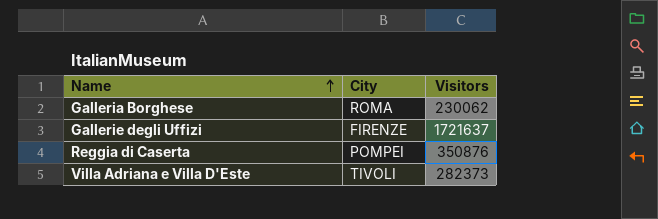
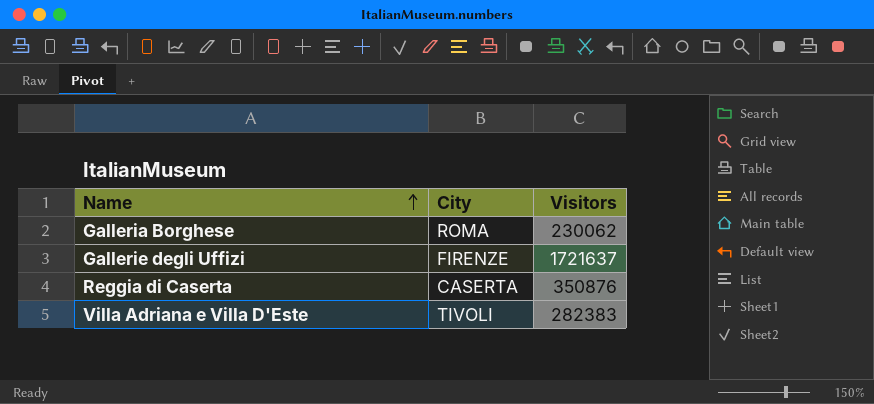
Reggia di Caserta | City: POMPEI -> CASERTA
Villa Adriana e Villa D'Este | Visitors: 282373 -> 282383

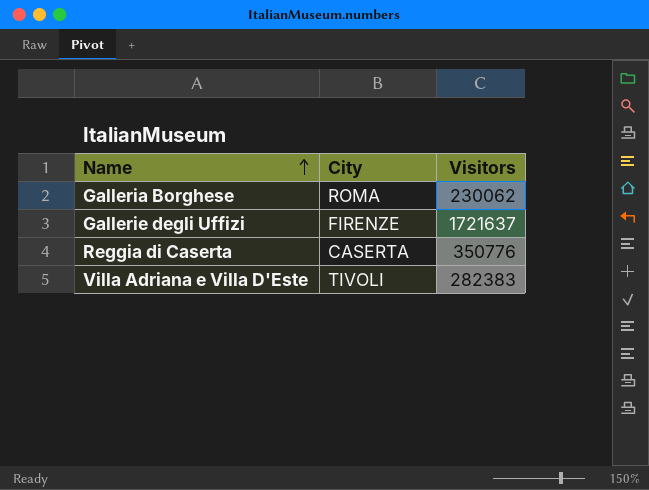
Reggia di Caserta | Visitors: 350876 -> 350776

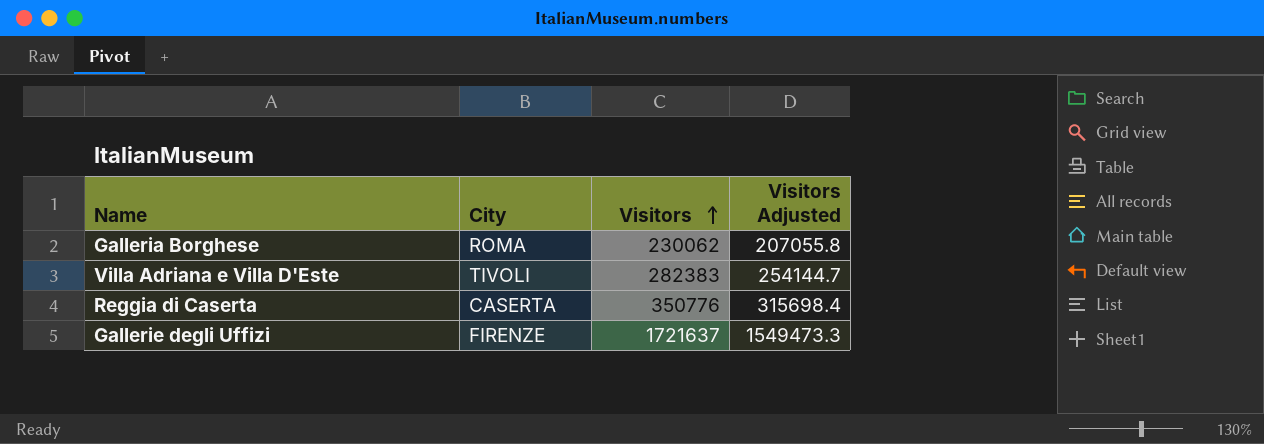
row order: Name ascending -> Visitors ascending
column Visitors Adjusted | formula: none -> [Visitors] * 0.9

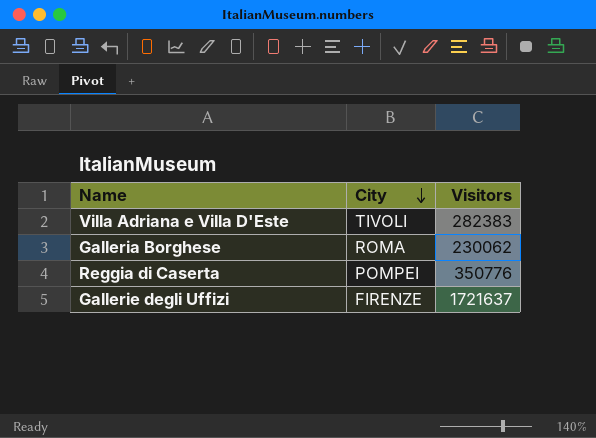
row order: Visitors ascending -> City descending
column Visitors Adjusted | formula: [Visitors] * 0.9 -> none
Reggia di Caserta | City: CASERTA -> POMPEI

